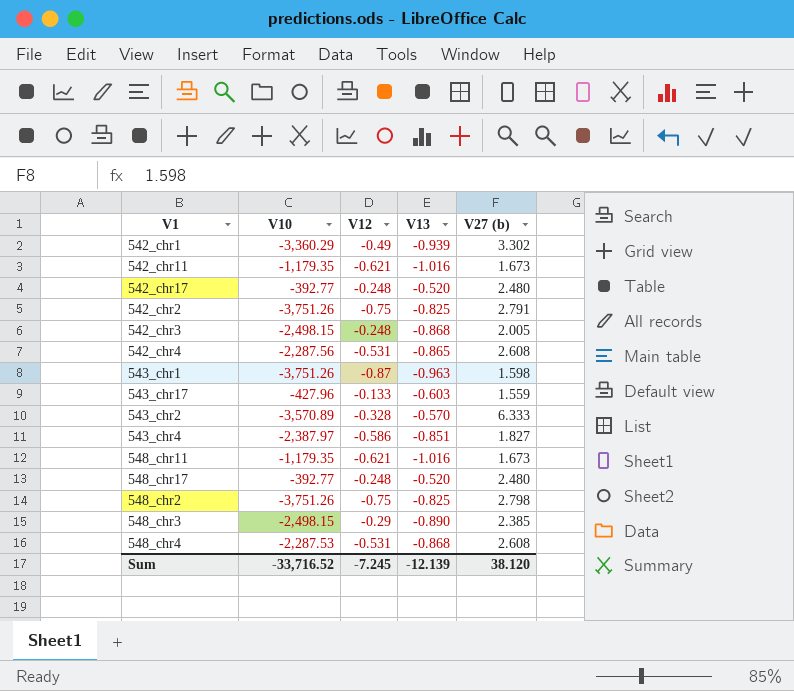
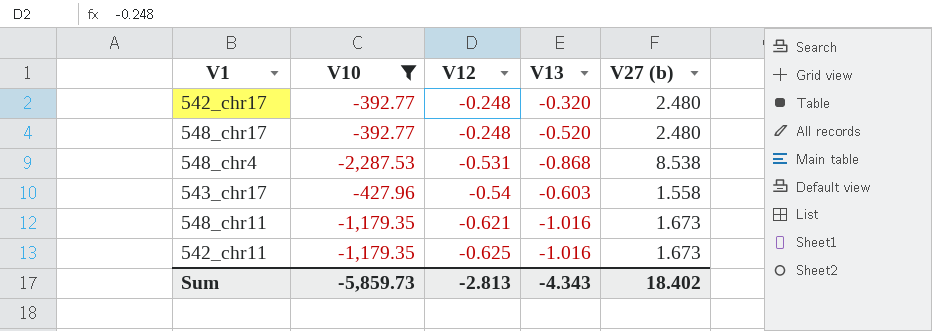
filter: none -> V10 >= -2,287.53
row order: none -> V12 descending
542_chr17 | V13: -0.520 -> -0.320
548_chr4 | V27 (b): 2.608 -> 8.538
543_chr17 | V12: -0.133 -> -0.54
543_chr17 | V27 (b): 1.559 -> 1.558
542_chr11 | V12: -0.621 -> -0.625
Sum | V10: -33,716.52 -> -5,859.73
Sum | V12: -7.245 -> -2.813
Sum | V13: -12.139 -> -4.343
Sum | V27 (b): 38.120 -> 18.402

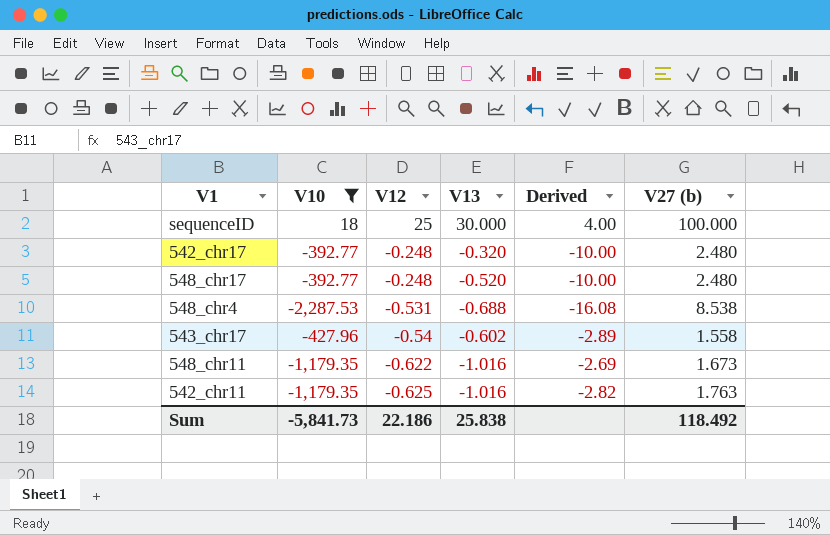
column Derived | formula: none -> [V27 (b)] / [V12]
row sequenceID: none -> 18 | 25 | 30.000 | 4.00 | 100.000
548_chr4 | V13: -0.868 -> -0.688
543_chr17 | V13: -0.603 -> -0.602
548_chr11 | V12: -0.621 -> -0.622
542_chr11 | V27 (b): 1.673 -> 1.763
Sum | V10: -5,859.73 -> -5,841.73
Sum | V12: -2.813 -> 22.186
Sum | V13: -4.343 -> 25.838
Sum | V27 (b): 18.402 -> 118.492

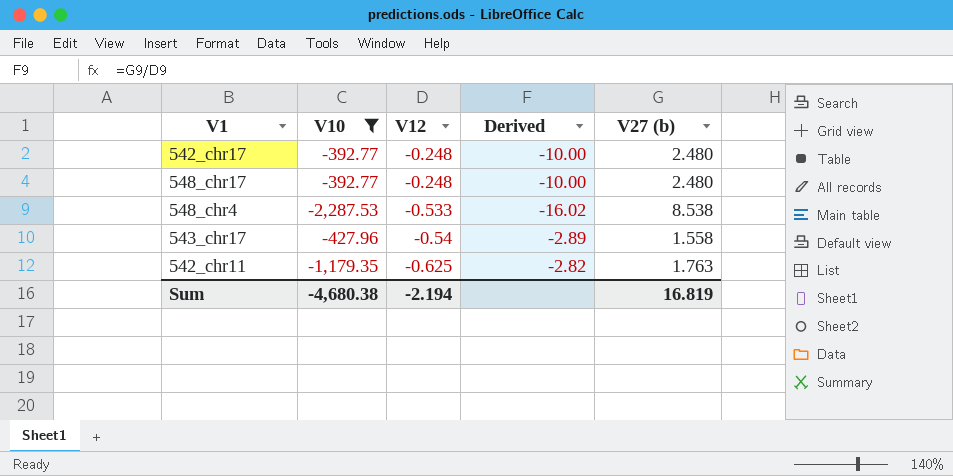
column V13 | position: 4 -> none
row sequenceID: 18 | 25 | 30.000 | 4.00 | 100.000 -> none
row 548_chr11: -1,179.35 | -0.622 | -1.016 | -2.69 | 1.673 -> none
548_chr4 | V12: -0.531 -> -0.533
548_chr4 | Derived: -16.08 -> -16.02
Sum | V10: -5,841.73 -> -4,680.38
Sum | V12: 22.186 -> -2.194
Sum | V27 (b): 118.492 -> 16.819

